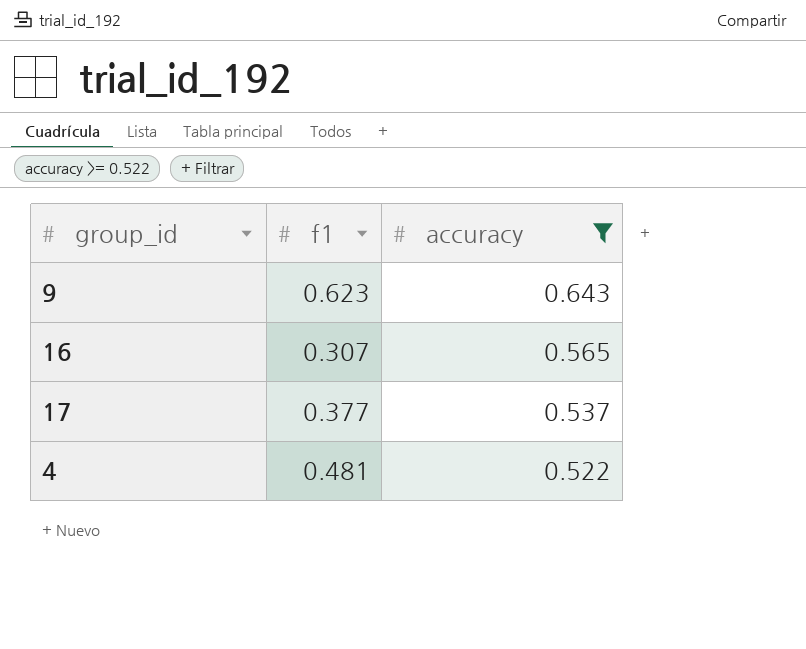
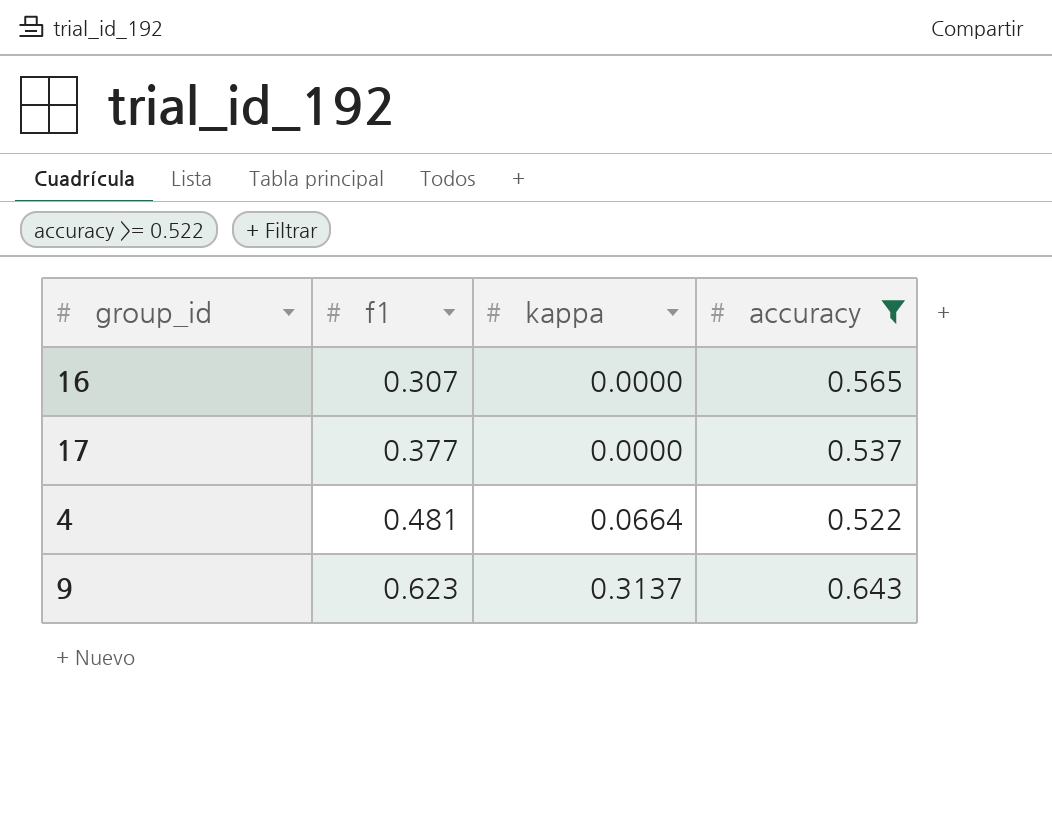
row order: accuracy descending -> f1 ascending
column kappa | position: none -> 3

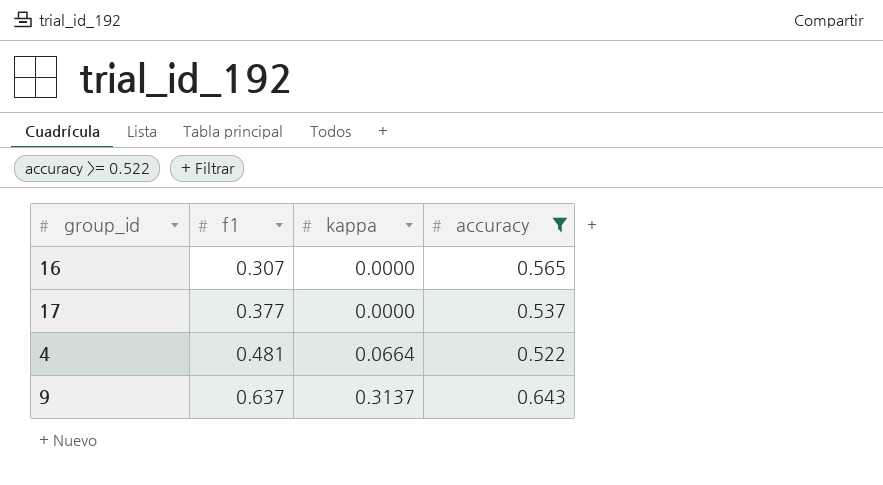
9 | f1: 0.623 -> 0.637

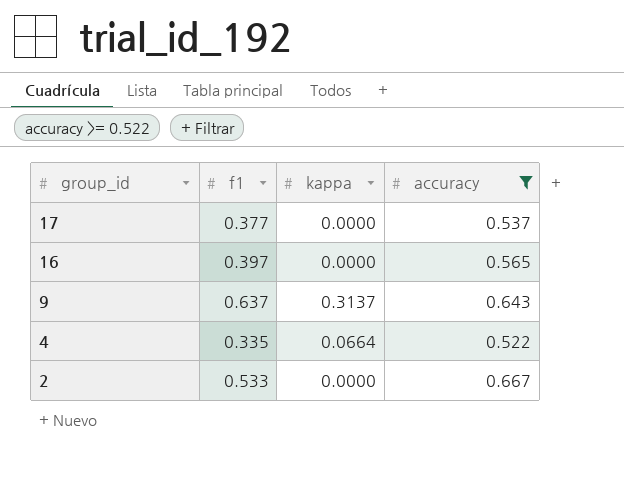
row order: f1 ascending -> group_id descending
16 | f1: 0.307 -> 0.397
4 | f1: 0.481 -> 0.335
row 2: none -> 0.533 | 0.0000 | 0.667

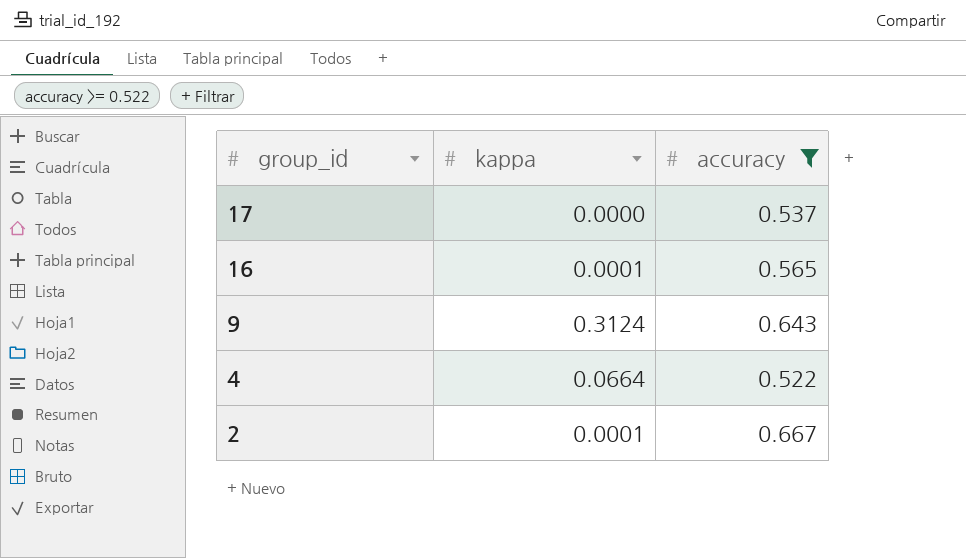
column f1 | position: 2 -> none
16 | kappa: 0.0000 -> 0.0001
9 | kappa: 0.3137 -> 0.3124
2 | kappa: 0.0000 -> 0.0001

